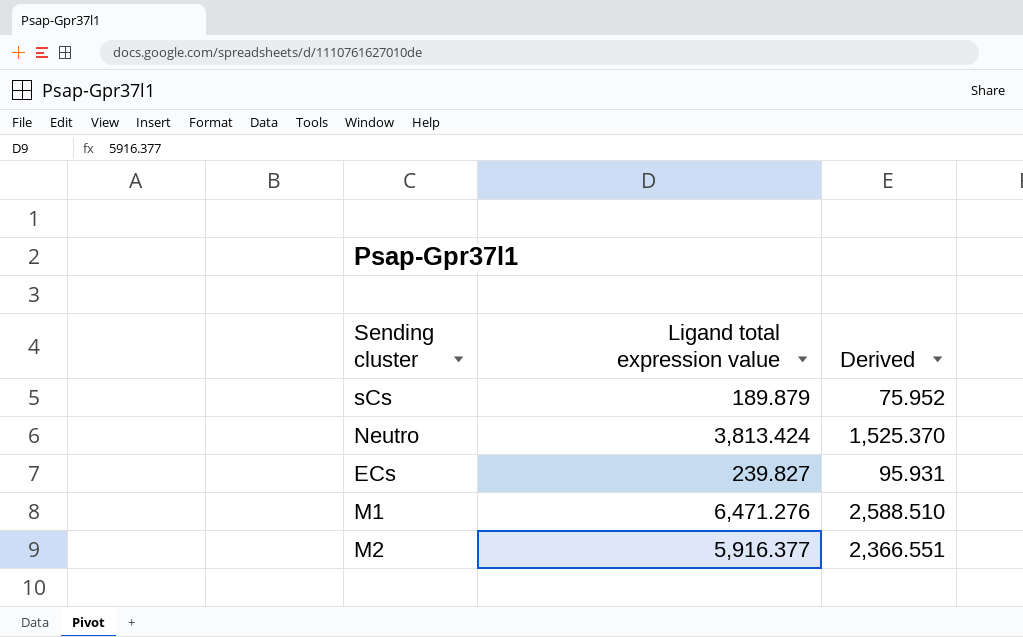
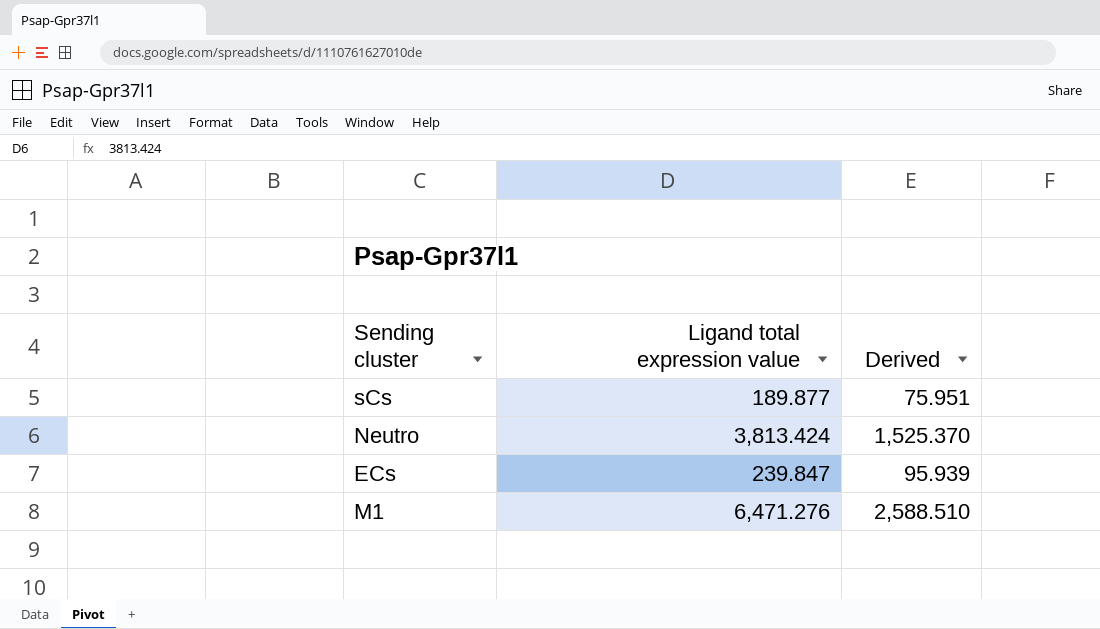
row M2: 5,916.377 | 2,366.551 -> none
sCs | Ligand total expression value: 189.879 -> 189.877
sCs | Derived: 75.952 -> 75.951
ECs | Ligand total expression value: 239.827 -> 239.847
ECs | Derived: 95.931 -> 95.939

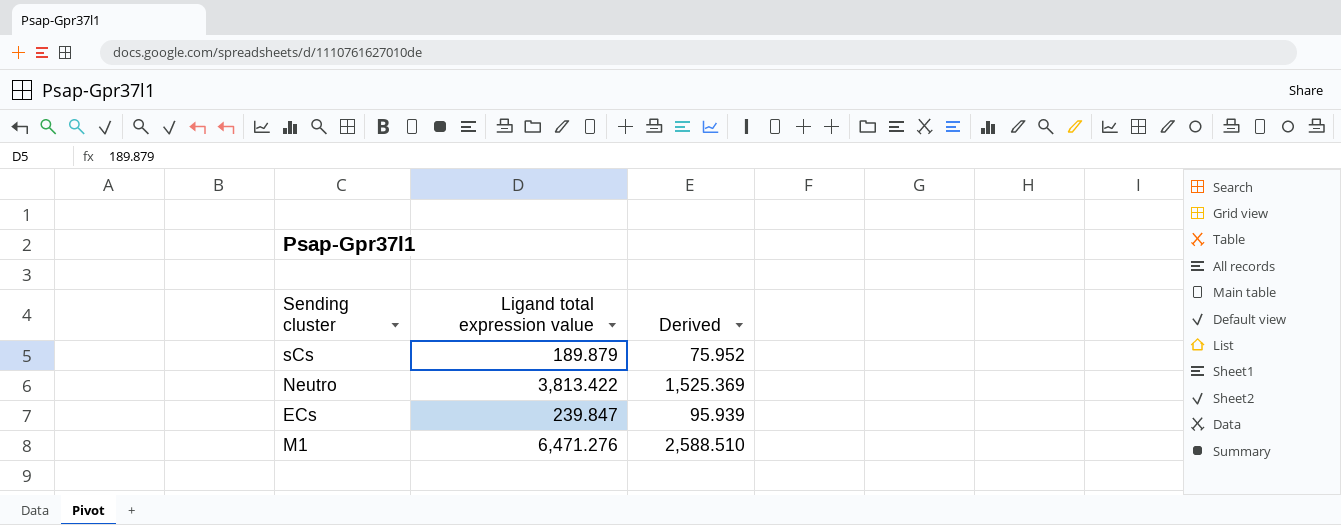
sCs | Ligand total expression value: 189.877 -> 189.879
sCs | Derived: 75.951 -> 75.952
Neutro | Ligand total expression value: 3,813.424 -> 3,813.422
Neutro | Derived: 1,525.370 -> 1,525.369

